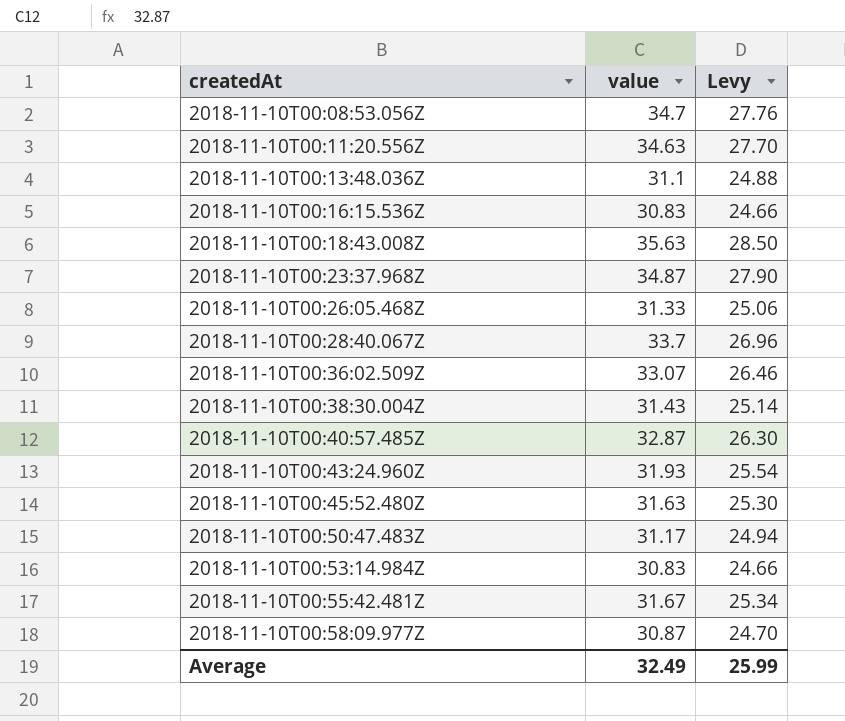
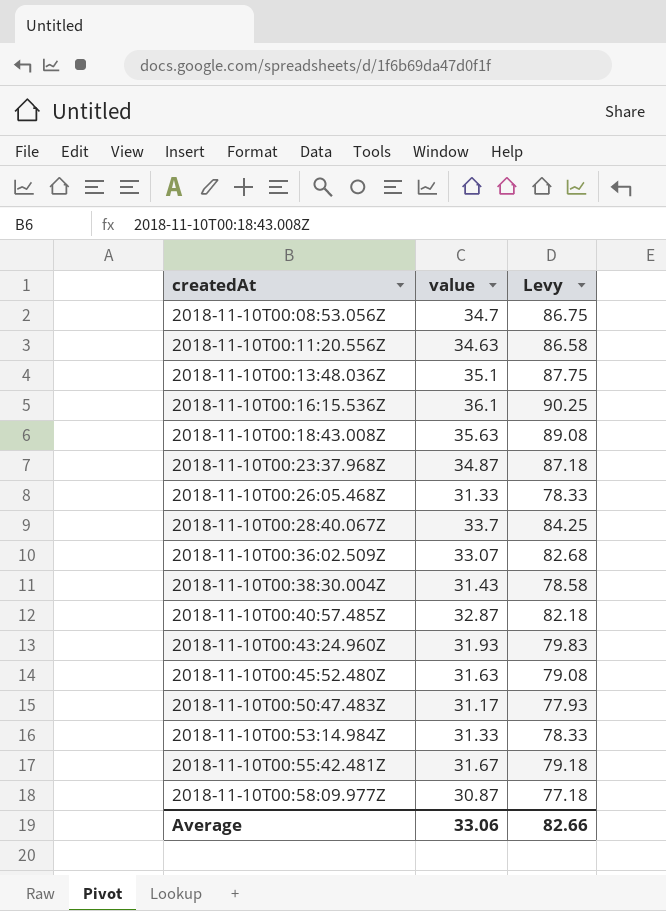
column Levy | formula: [value] * 0.8 -> [value] * 2.5
2018-11-10T00:13:48.036Z | value: 31.1 -> 35.1
2018-11-10T00:16:15.536Z | value: 30.83 -> 36.1
2018-11-10T00:53:14.984Z | value: 30.83 -> 31.33
Average | value: 32.49 -> 33.06
Average | Levy: 25.99 -> 82.66

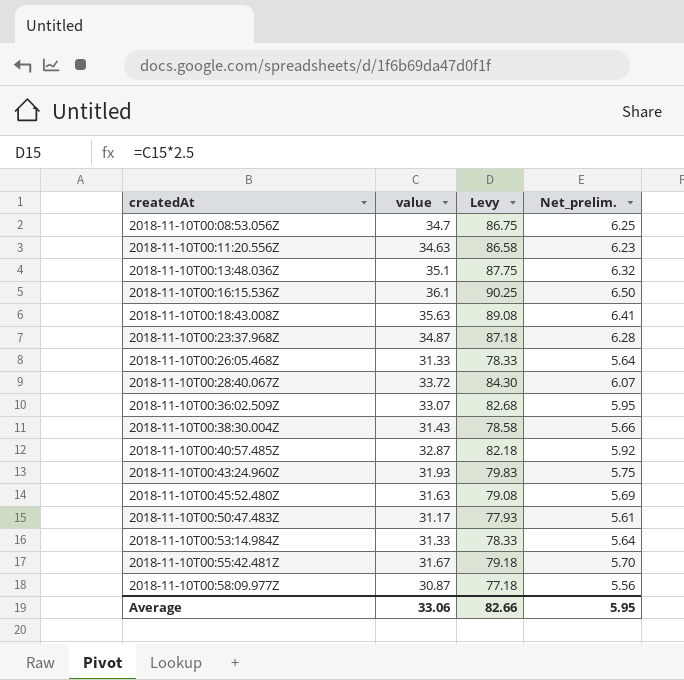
column Net_prelim. | formula: none -> [value] * 0.18
2018-11-10T00:28:40.067Z | value: 33.7 -> 33.72
2018-11-10T00:28:40.067Z | Levy: 84.25 -> 84.30

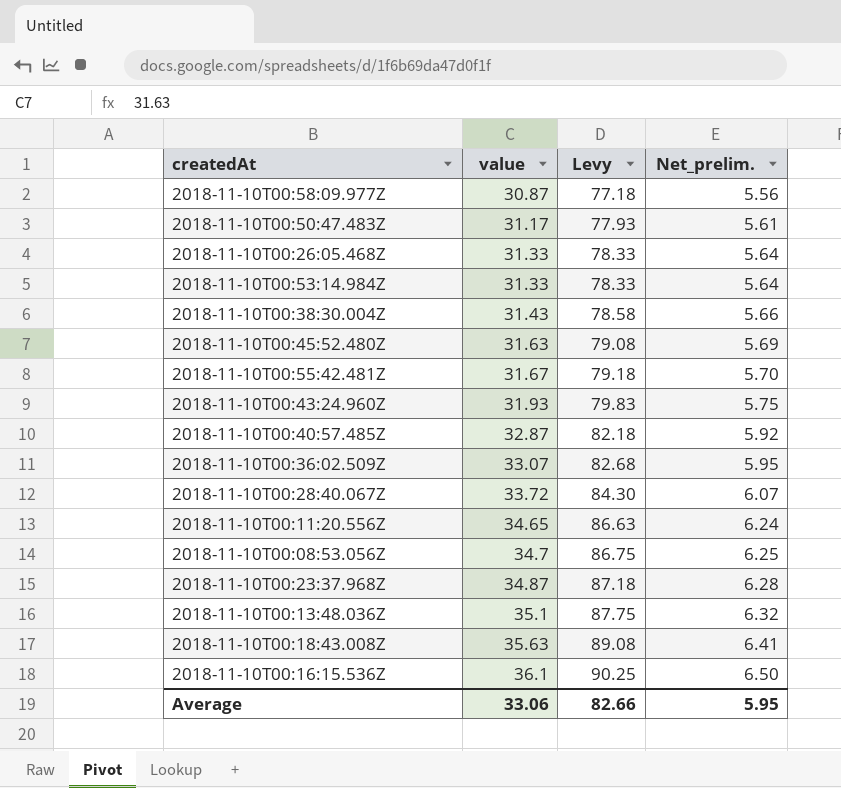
row order: createdAt ascending -> value ascending
2018-11-10T00:11:20.556Z | value: 34.63 -> 34.65
2018-11-10T00:11:20.556Z | Levy: 86.58 -> 86.63
2018-11-10T00:11:20.556Z | Net_prelim.: 6.23 -> 6.24

